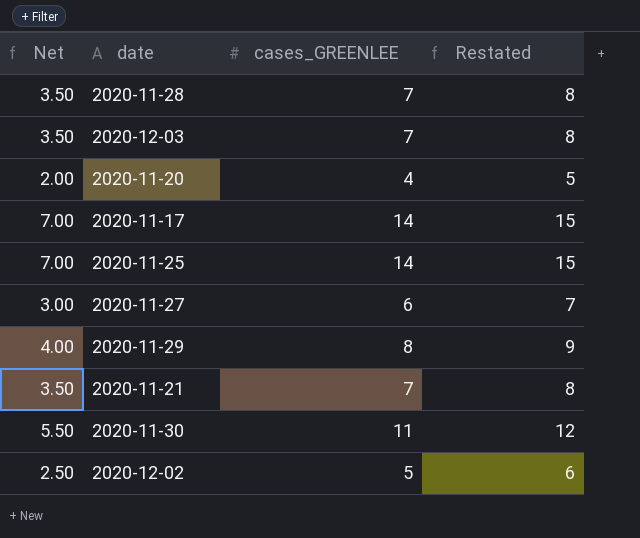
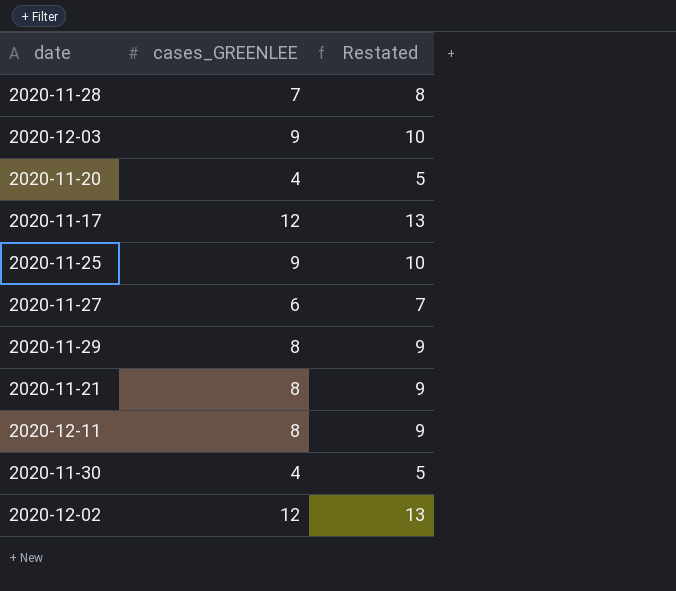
column Net | formula: [cases_GREENLEE] * 0.5 -> none
2020-12-03 | cases_GREENLEE: 7 -> 9
2020-12-03 | Restated: 8 -> 10
2020-11-17 | cases_GREENLEE: 14 -> 12
2020-11-17 | Restated: 15 -> 13
2020-11-25 | cases_GREENLEE: 14 -> 9
2020-11-25 | Restated: 15 -> 10
2020-11-21 | cases_GREENLEE: 7 -> 8
2020-11-21 | Restated: 8 -> 9
row 2020-12-11: none -> 8 | 9
2020-11-30 | cases_GREENLEE: 11 -> 4
2020-11-30 | Restated: 12 -> 5
2020-12-02 | cases_GREENLEE: 5 -> 12
2020-12-02 | Restated: 6 -> 13

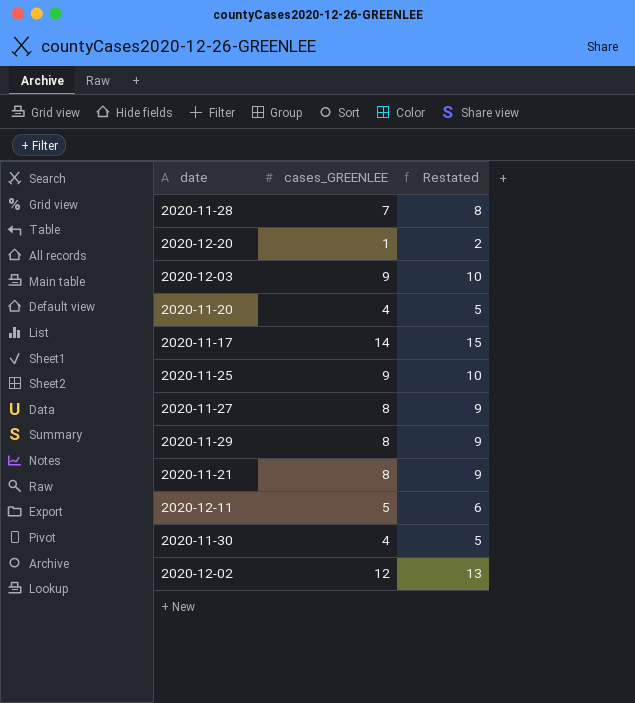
row 2020-12-20: none -> 1 | 2
2020-11-17 | cases_GREENLEE: 12 -> 14
2020-11-17 | Restated: 13 -> 15
2020-11-27 | cases_GREENLEE: 6 -> 8
2020-11-27 | Restated: 7 -> 9
2020-12-11 | cases_GREENLEE: 8 -> 5
2020-12-11 | Restated: 9 -> 6

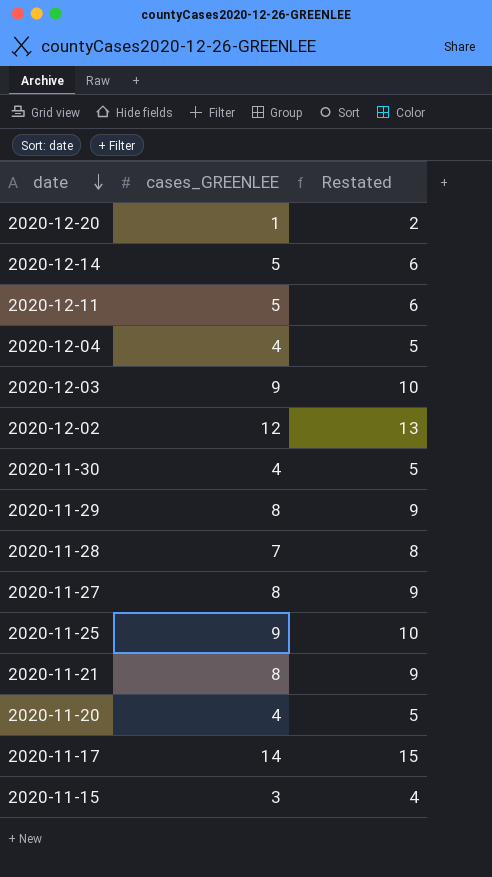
row order: none -> date descending
row 2020-12-14: none -> 5 | 6
row 2020-12-04: none -> 4 | 5
row 2020-11-15: none -> 3 | 4

